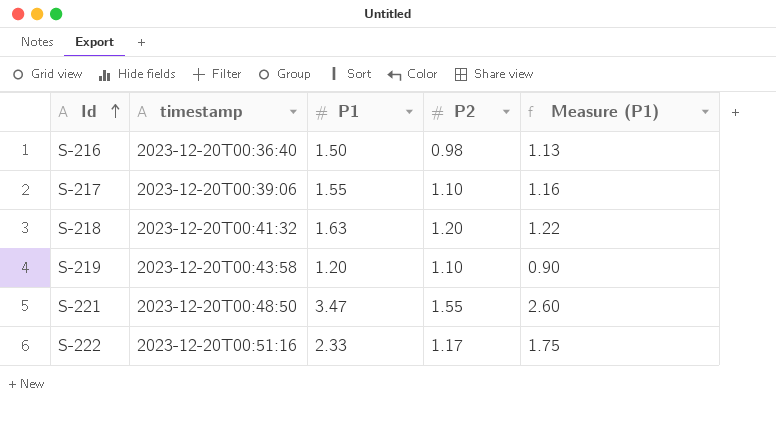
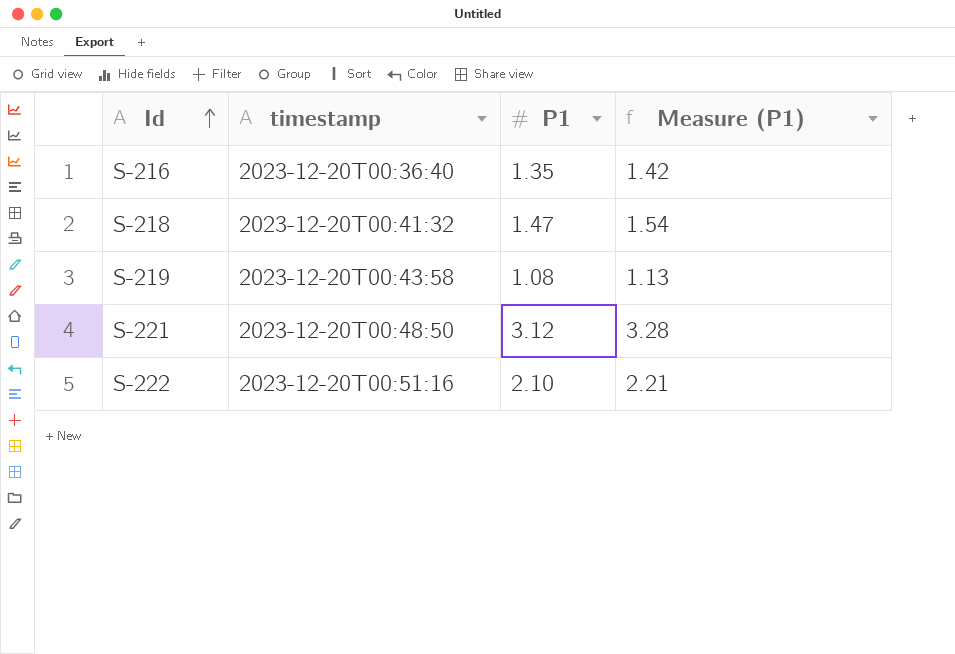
column P2 | position: 4 -> none
column Measure (P1) | formula: [P1] * 0.75 -> [P1] * 1.05
row S-217: 2023-12-20T00:39:06 | 1.55 | 1.10 | 1.16 -> none
S-216 | P1: 1.50 -> 1.35
S-218 | P1: 1.63 -> 1.47
S-219 | P1: 1.20 -> 1.08
S-221 | P1: 3.47 -> 3.12
S-222 | P1: 2.33 -> 2.10

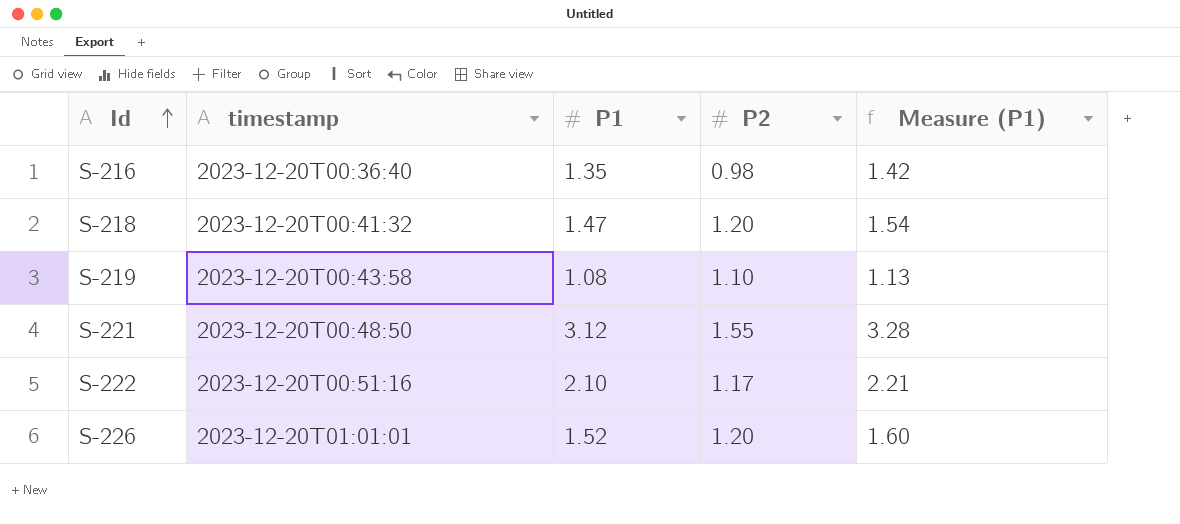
column P2 | position: none -> 4
row S-226: none -> 2023-12-20T01:01:01 | 1.52 | 1.20 | 1.60

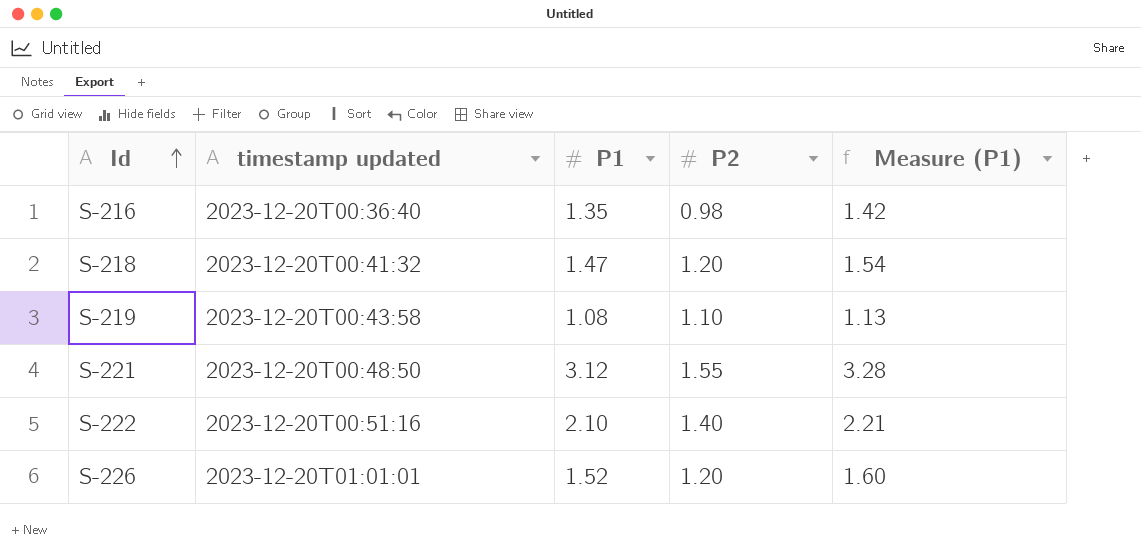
column name: timestamp -> timestamp updated
S-222 | P2: 1.17 -> 1.40

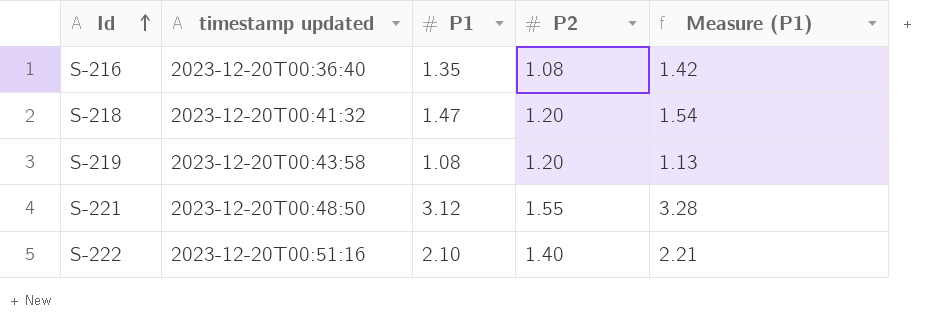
row S-226: 2023-12-20T01:01:01 | 1.52 | 1.20 | 1.60 -> none
S-216 | P2: 0.98 -> 1.08
S-219 | P2: 1.10 -> 1.20

